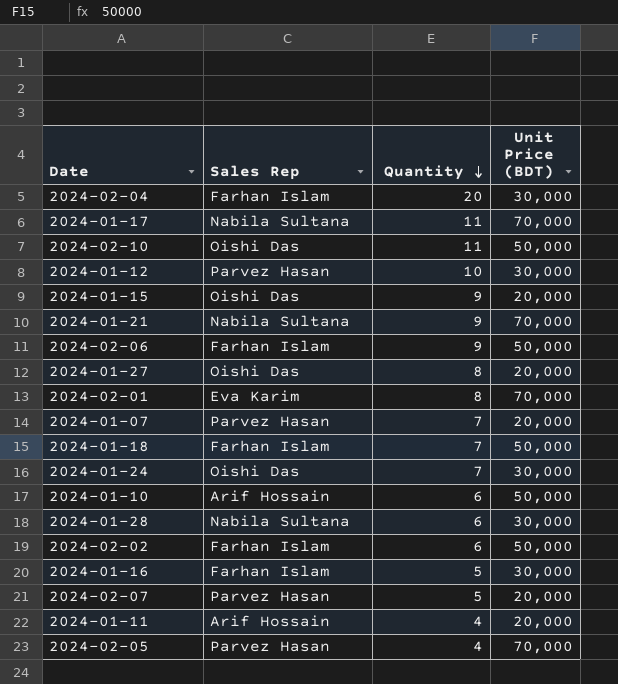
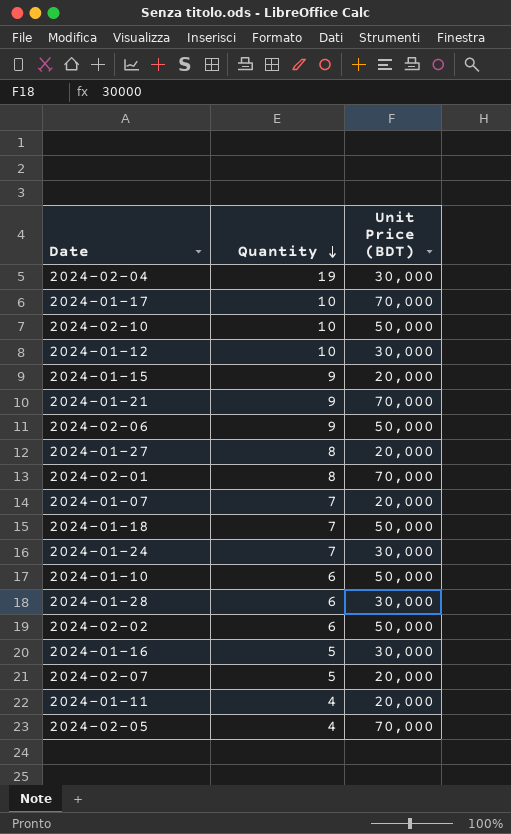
column Sales Rep | position: 2 -> none
2024-02-04 | Quantity: 20 -> 19
2024-01-17 | Quantity: 11 -> 10
2024-02-10 | Quantity: 11 -> 10

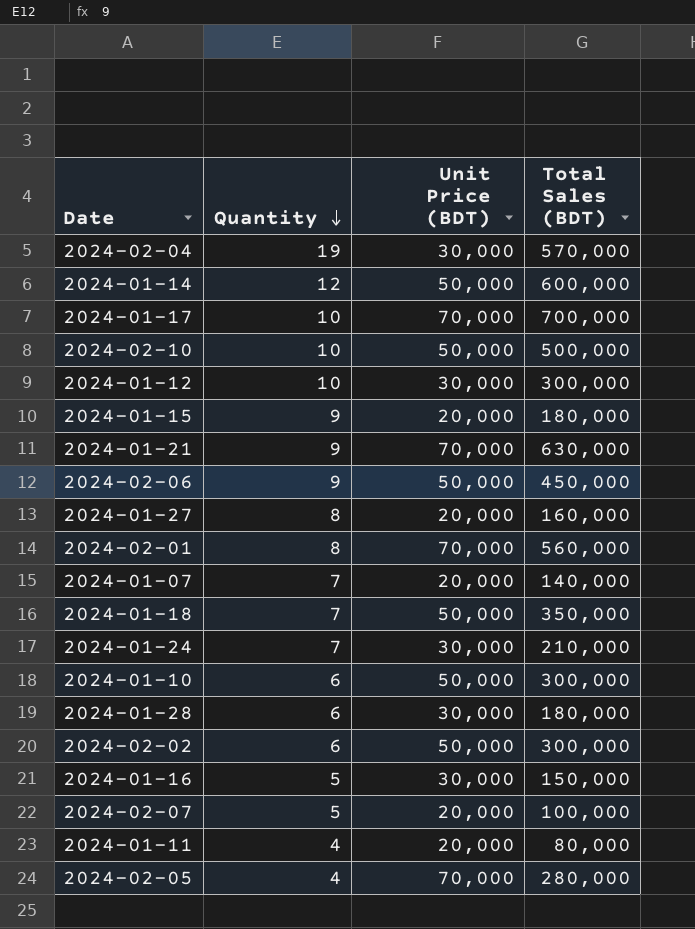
column Total Sales (BDT) | formula: none -> [Quantity] * [Unit Price (BDT)]
row 2024-01-14: none -> 12 | 50,000 | 600,000

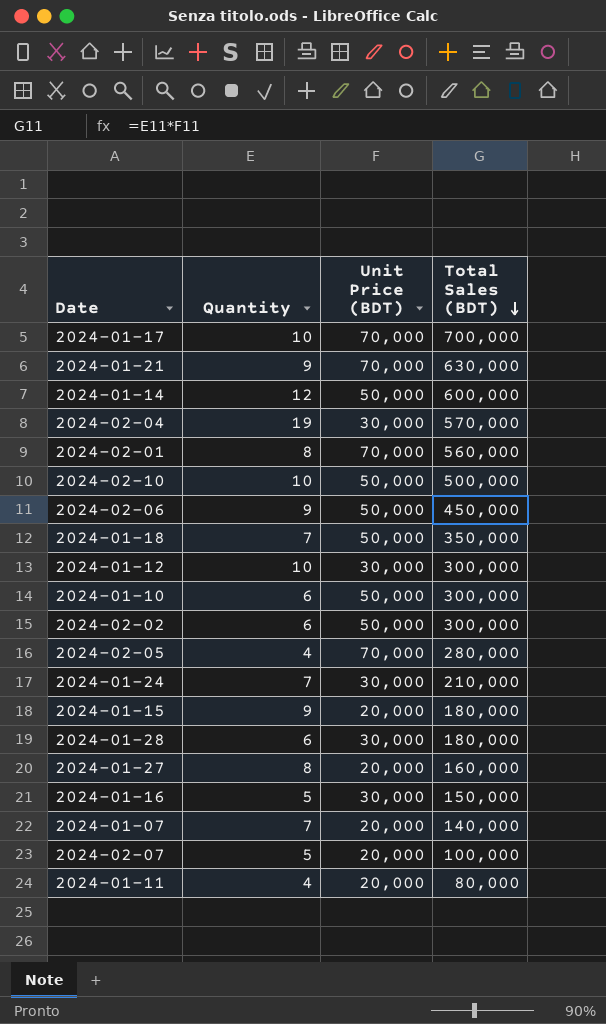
row order: Quantity descending -> Total Sales (BDT) descending

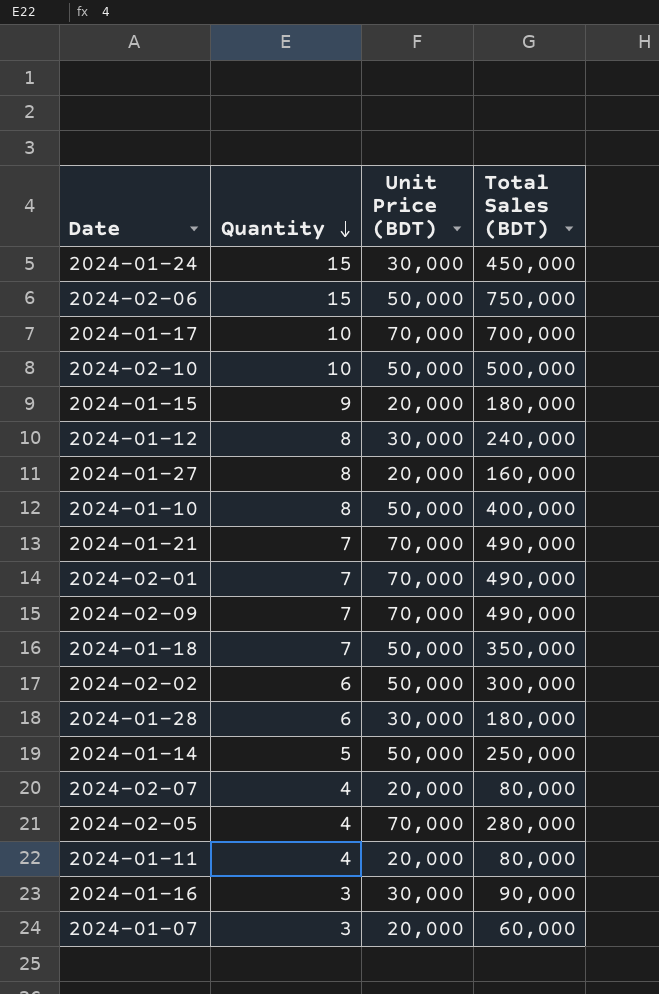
row order: Total Sales (BDT) descending -> Quantity descending
row 2024-02-04: 19 | 30,000 | 570,000 -> none
2024-01-24 | Quantity: 7 -> 15
2024-01-24 | Total Sales (BDT): 210,000 -> 450,000
2024-02-06 | Quantity: 9 -> 15
2024-02-06 | Total Sales (BDT): 450,000 -> 750,000
2024-01-12 | Quantity: 10 -> 8
2024-01-12 | Total Sales (BDT): 300,000 -> 240,000
2024-01-10 | Quantity: 6 -> 8
2024-01-10 | Total Sales (BDT): 300,000 -> 400,000
2024-01-21 | Quantity: 9 -> 7
2024-01-21 | Total Sales (BDT): 630,000 -> 490,000
2024-02-01 | Quantity: 8 -> 7
2024-02-01 | Total Sales (BDT): 560,000 -> 490,000
row 2024-02-09: none -> 7 | 70,000 | 490,000
2024-01-14 | Quantity: 12 -> 5
2024-01-14 | Total Sales (BDT): 600,000 -> 250,000
2024-02-07 | Quantity: 5 -> 4
2024-02-07 | Total Sales (BDT): 100,000 -> 80,000
2024-01-16 | Quantity: 5 -> 3
2024-01-16 | Total Sales (BDT): 150,000 -> 90,000
2024-01-07 | Quantity: 7 -> 3
2024-01-07 | Total Sales (BDT): 140,000 -> 60,000

